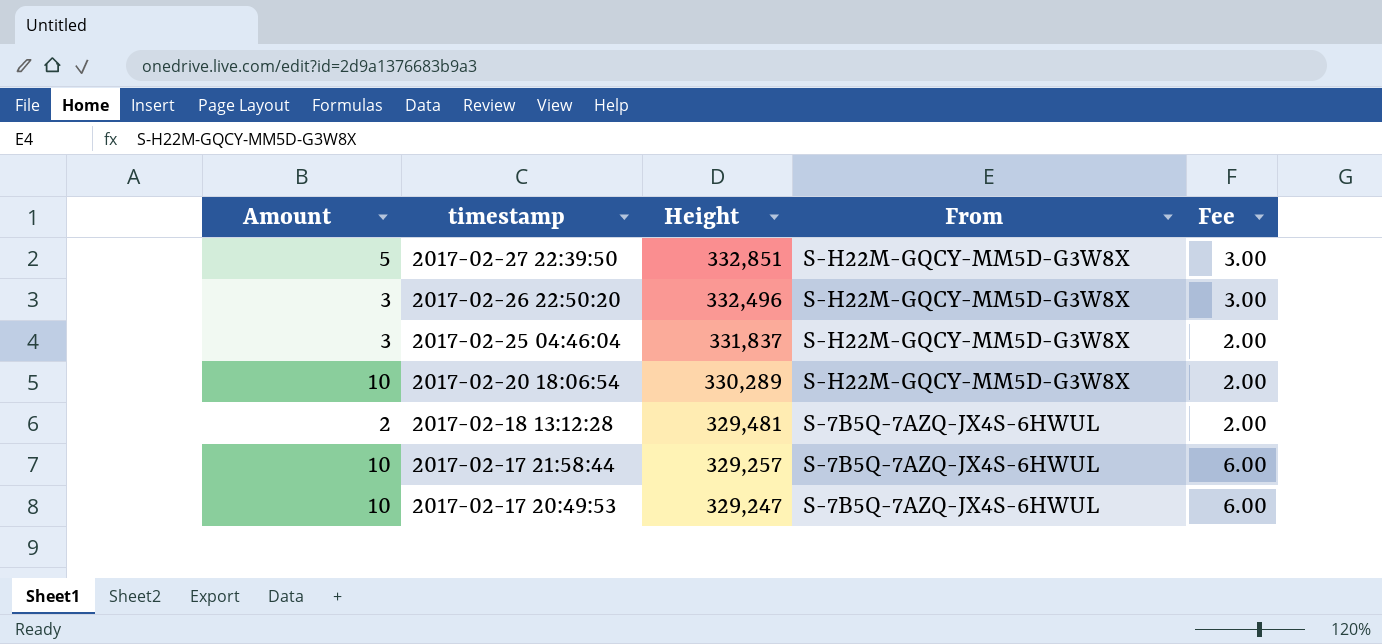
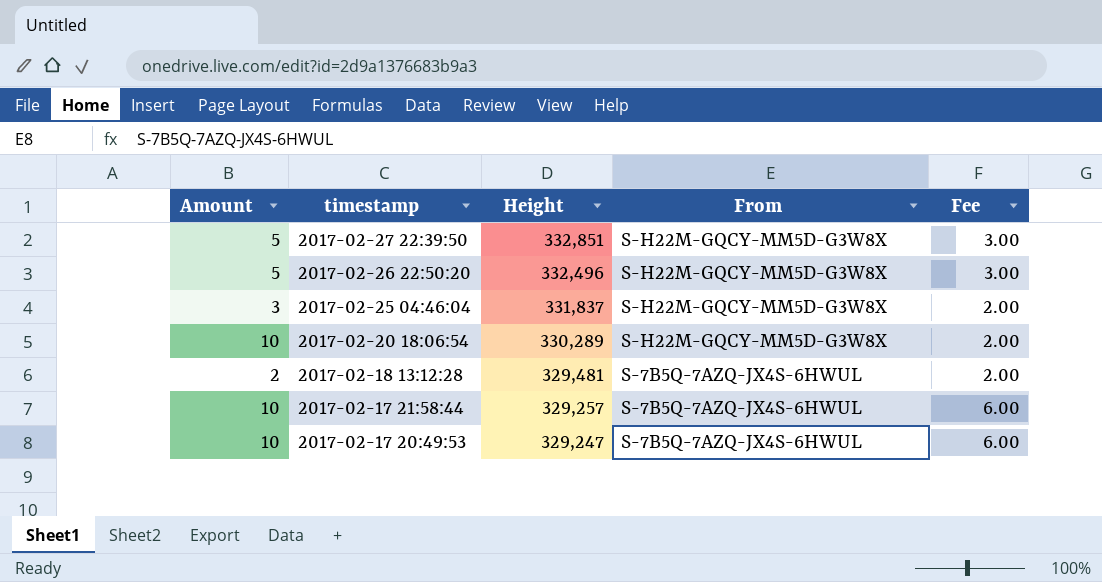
2017-02-26 22:50:20 | Amount: 3 -> 5

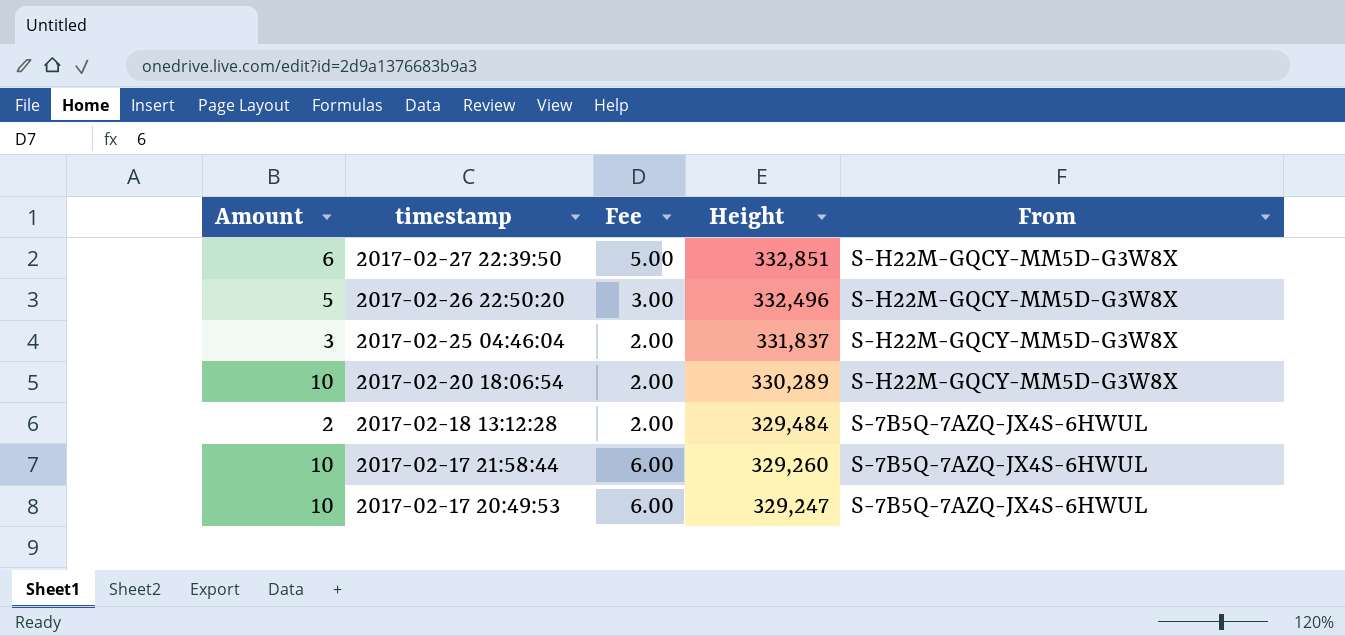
column Fee | position: 5 -> 3
2017-02-27 22:39:50 | Amount: 5 -> 6
2017-02-27 22:39:50 | Fee: 3.00 -> 5.00
2017-02-18 13:12:28 | Height: 329,481 -> 329,484
2017-02-17 21:58:44 | Height: 329,257 -> 329,260

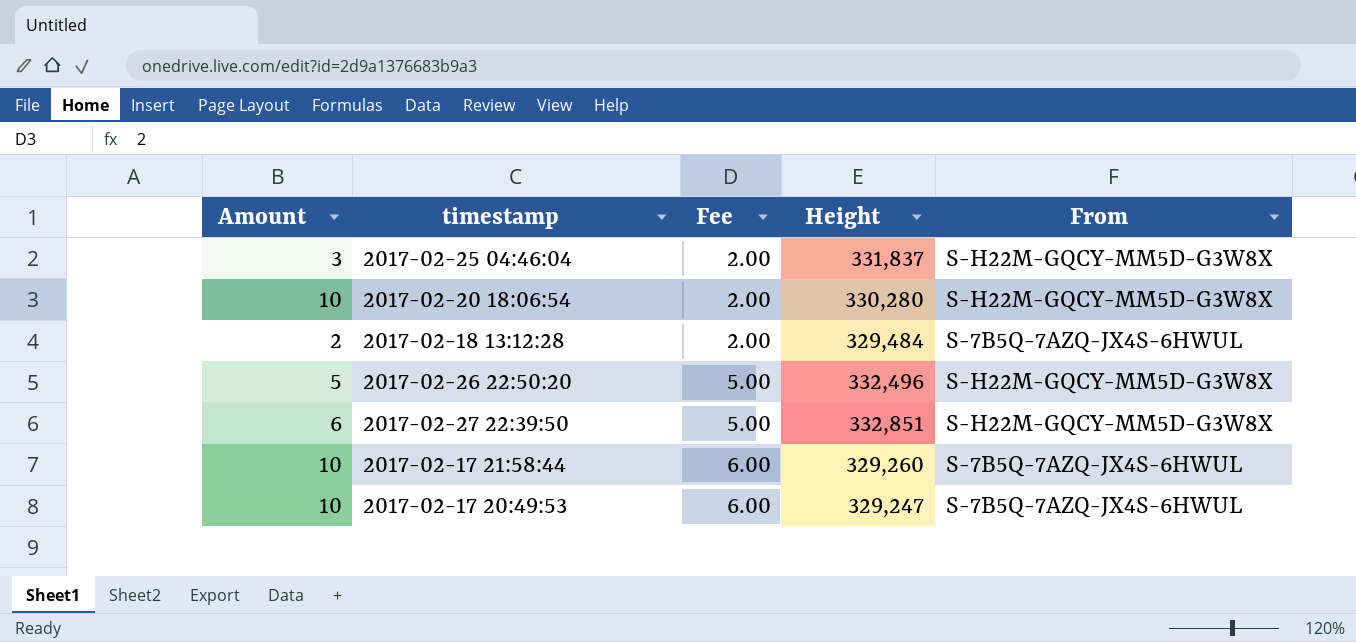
row order: timestamp descending -> Fee ascending
2017-02-20 18:06:54 | Height: 330,289 -> 330,280
2017-02-26 22:50:20 | Fee: 3.00 -> 5.00

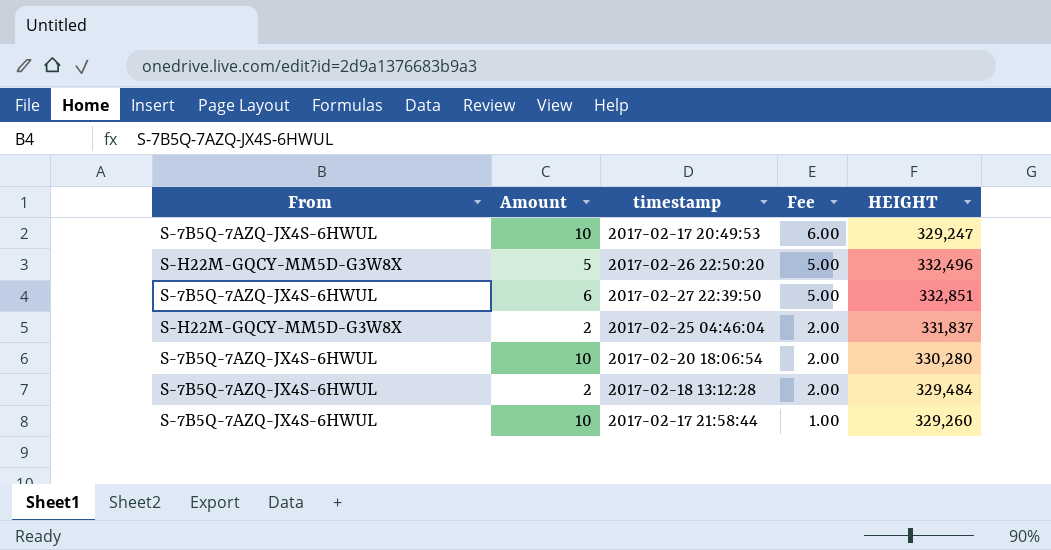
row order: Fee ascending -> Fee descending
column From | position: 5 -> 1
column name: Height -> HEIGHT
2017-02-27 22:39:50 | From: S-H22M-GQCY-MM5D-G3W8X -> S-7B5Q-7AZQ-JX4S-6HWUL
2017-02-25 04:46:04 | Amount: 3 -> 2
2017-02-20 18:06:54 | From: S-H22M-GQCY-MM5D-G3W8X -> S-7B5Q-7AZQ-JX4S-6HWUL
2017-02-17 21:58:44 | Fee: 6.00 -> 1.00

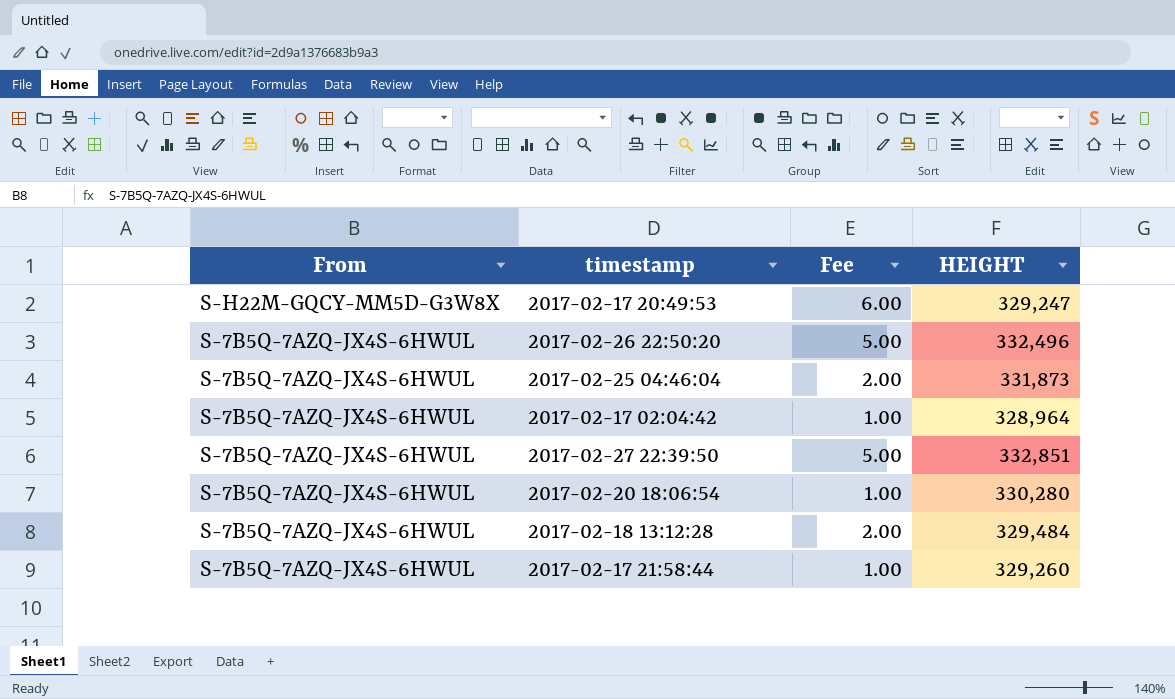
row order: Fee descending -> From descending
column Amount | position: 2 -> none
2017-02-17 20:49:53 | From: S-7B5Q-7AZQ-JX4S-6HWUL -> S-H22M-GQCY-MM5D-G3W8X
2017-02-26 22:50:20 | From: S-H22M-GQCY-MM5D-G3W8X -> S-7B5Q-7AZQ-JX4S-6HWUL
2017-02-25 04:46:04 | From: S-H22M-GQCY-MM5D-G3W8X -> S-7B5Q-7AZQ-JX4S-6HWUL
2017-02-25 04:46:04 | HEIGHT: 331,837 -> 331,873
row 2017-02-17 02:04:42: none -> S-7B5Q-7AZQ-JX4S-6HWUL | 1.00 | 328,964
2017-02-20 18:06:54 | Fee: 2.00 -> 1.00

